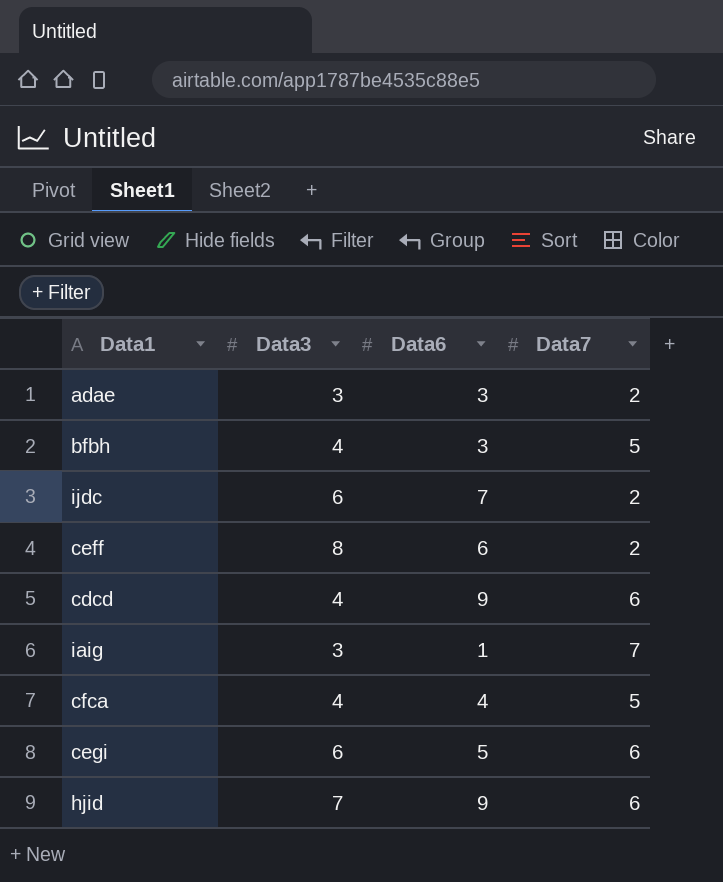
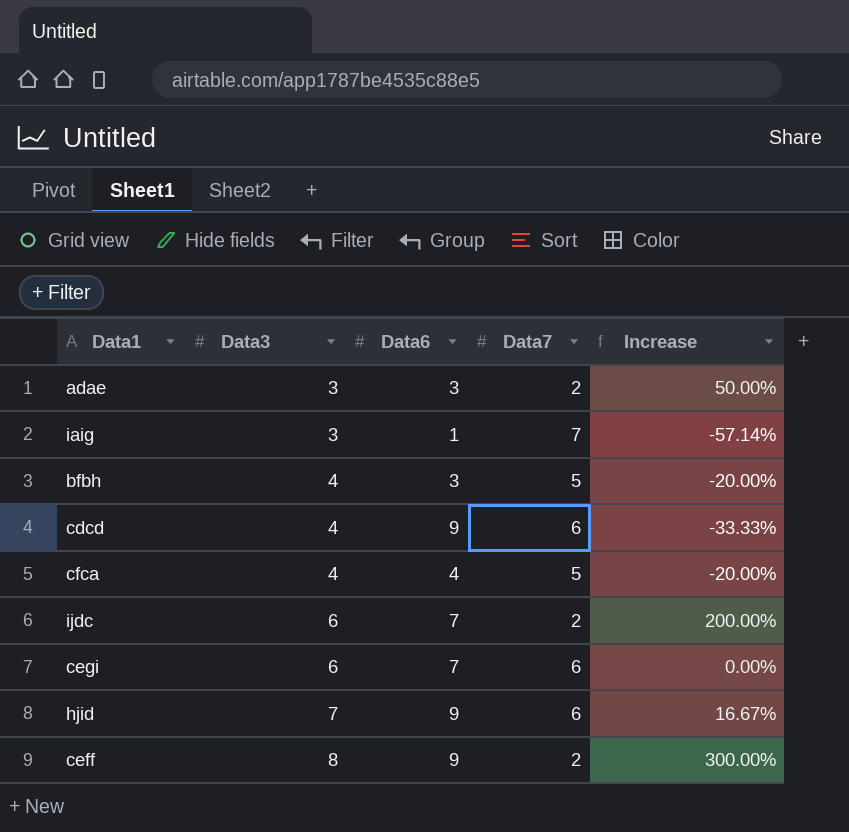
row order: none -> Data3 ascending
column Increase | formula: none -> ([Data3] - [Data7]) / [Data7]
cegi | Data6: 5 -> 7
ceff | Data6: 6 -> 9

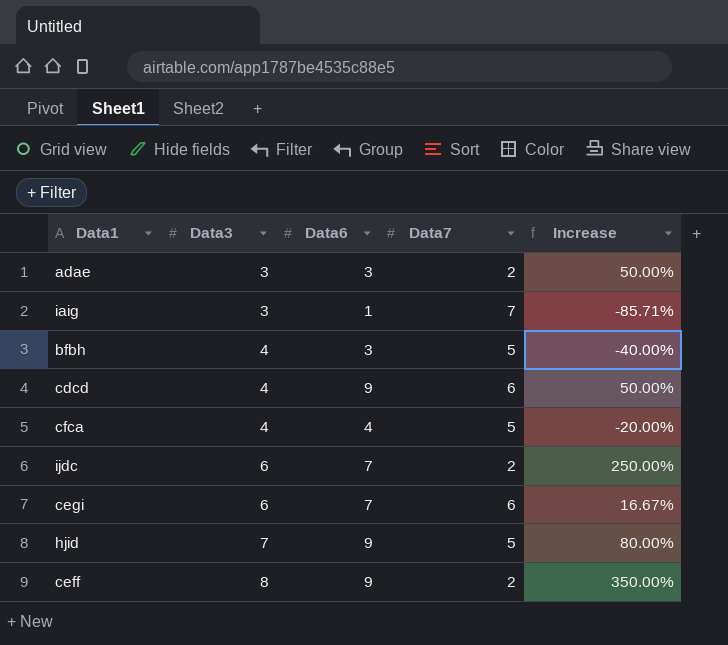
column Increase | formula: ([Data3] - [Data7]) / [Data7] -> ([Data6] - [Data7]) / [Data7]
hjid | Data7: 6 -> 5

